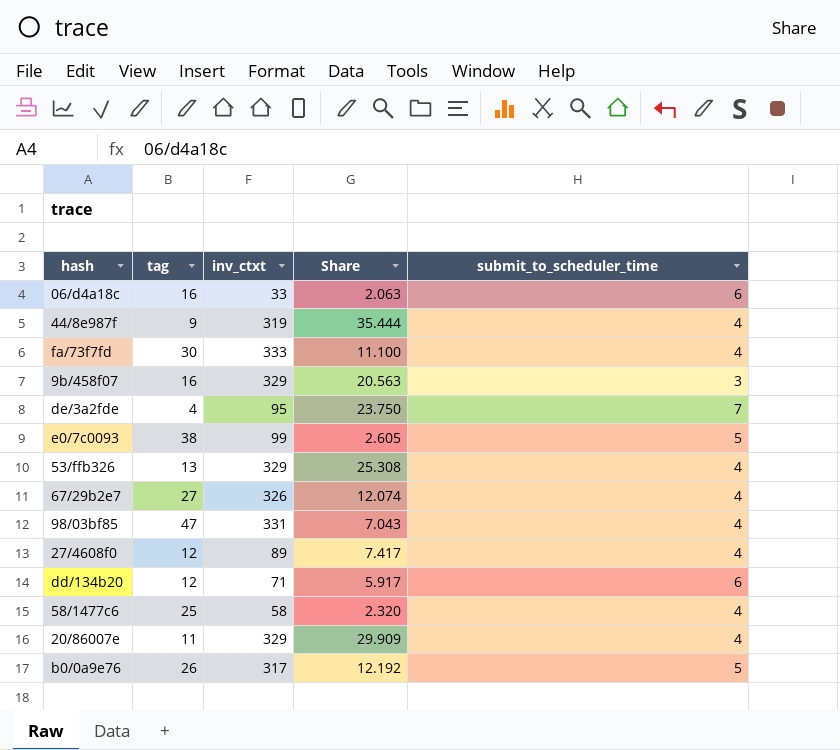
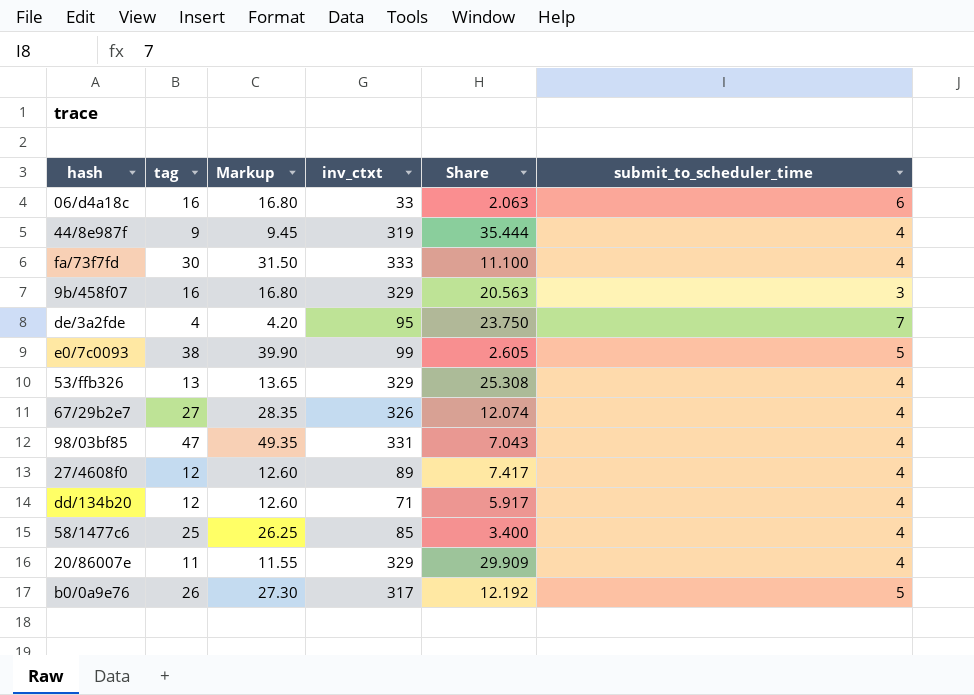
column Markup | formula: none -> [tag] * 1.05
dd/134b20 | submit_to_scheduler_time: 6 -> 4
58/1477c6 | inv_ctxt: 58 -> 85
58/1477c6 | Share: 2.320 -> 3.400

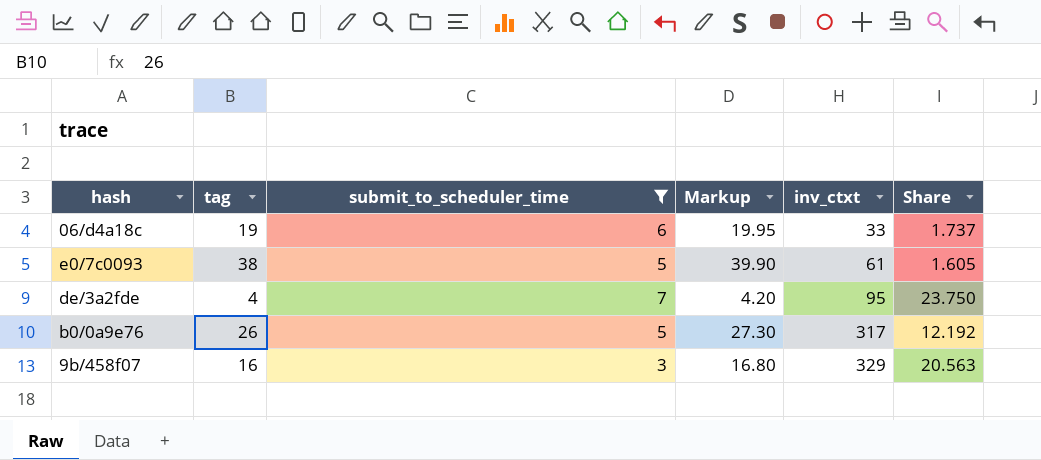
filter: none -> submit_to_scheduler_time != 4
row order: none -> inv_ctxt ascending
column submit_to_scheduler_time | position: 6 -> 3
06/d4a18c | tag: 16 -> 19
06/d4a18c | Markup: 16.80 -> 19.95
06/d4a18c | Share: 2.063 -> 1.737
e0/7c0093 | inv_ctxt: 99 -> 61
e0/7c0093 | Share: 2.605 -> 1.605

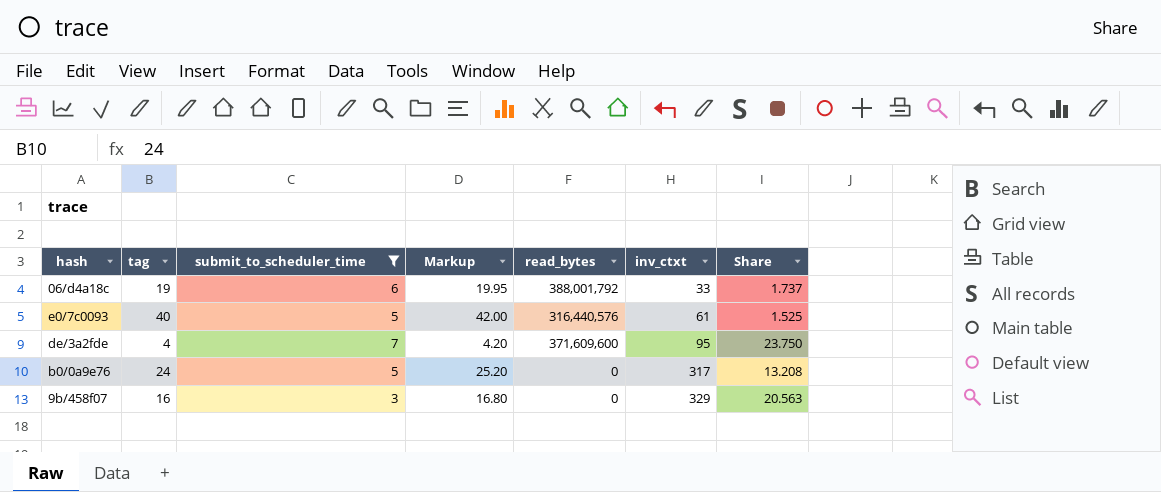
column read_bytes | position: none -> 5
e0/7c0093 | tag: 38 -> 40
e0/7c0093 | Markup: 39.90 -> 42.00
e0/7c0093 | Share: 1.605 -> 1.525
b0/0a9e76 | tag: 26 -> 24
b0/0a9e76 | Markup: 27.30 -> 25.20
b0/0a9e76 | Share: 12.192 -> 13.208

